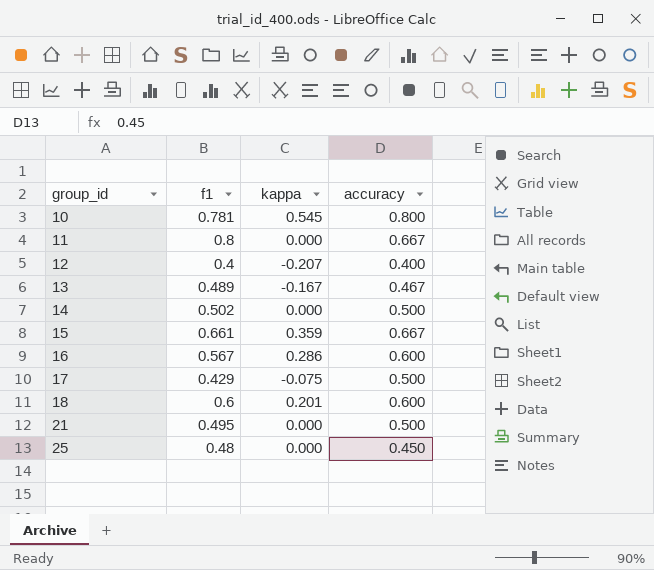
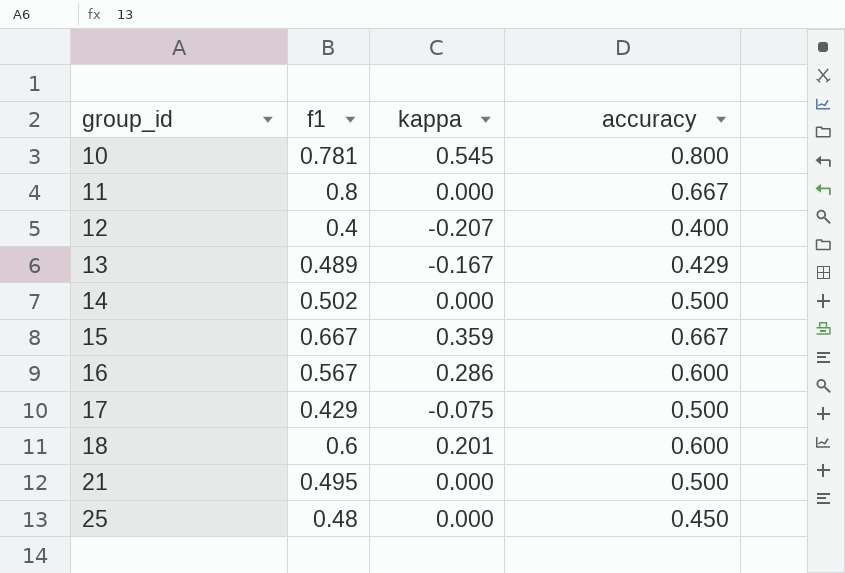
13 | accuracy: 0.467 -> 0.429
15 | f1: 0.661 -> 0.667

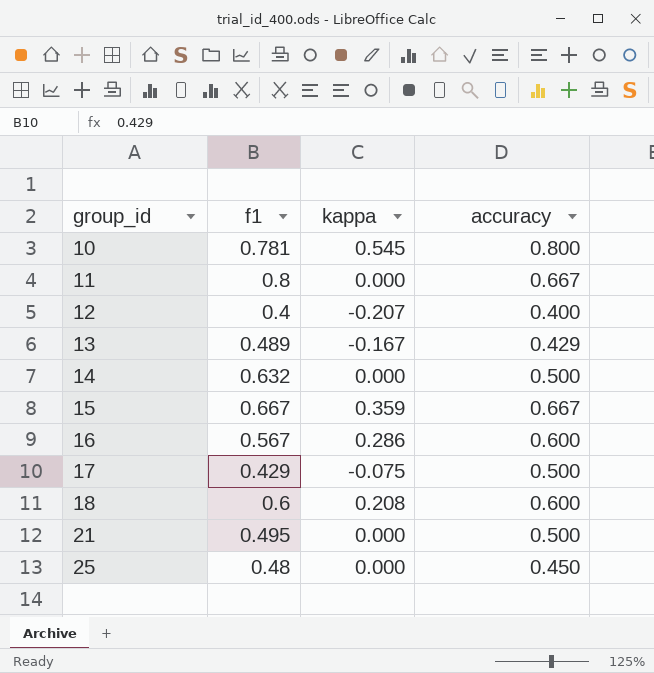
14 | f1: 0.502 -> 0.632
18 | kappa: 0.201 -> 0.208

